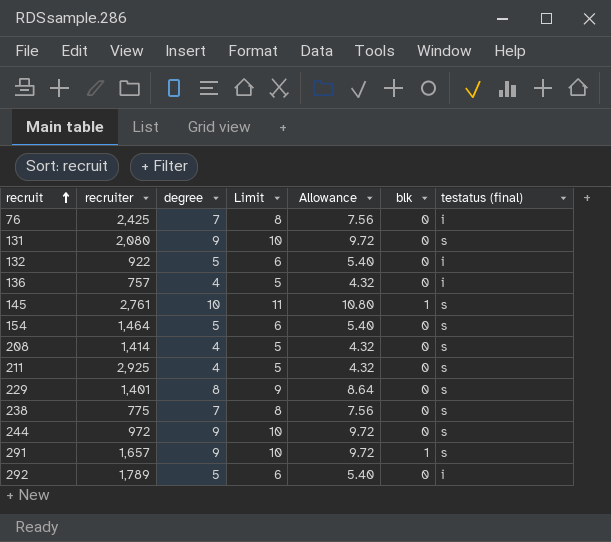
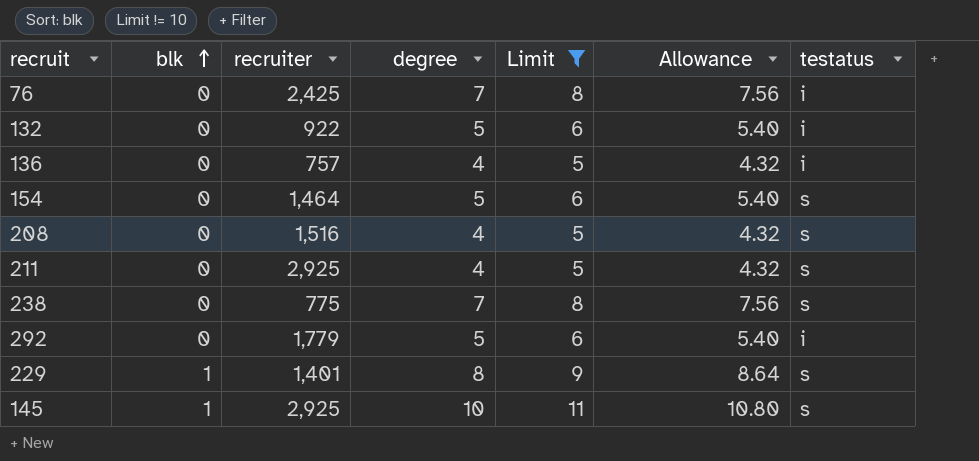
filter: none -> Limit != 10
row order: recruit ascending -> blk ascending
column blk | position: 6 -> 2
column name: testatus (final) -> testatus
208 | recruiter: 1,414 -> 1,516
292 | recruiter: 1,789 -> 1,779
229 | blk: 0 -> 1
145 | recruiter: 2,761 -> 2,925

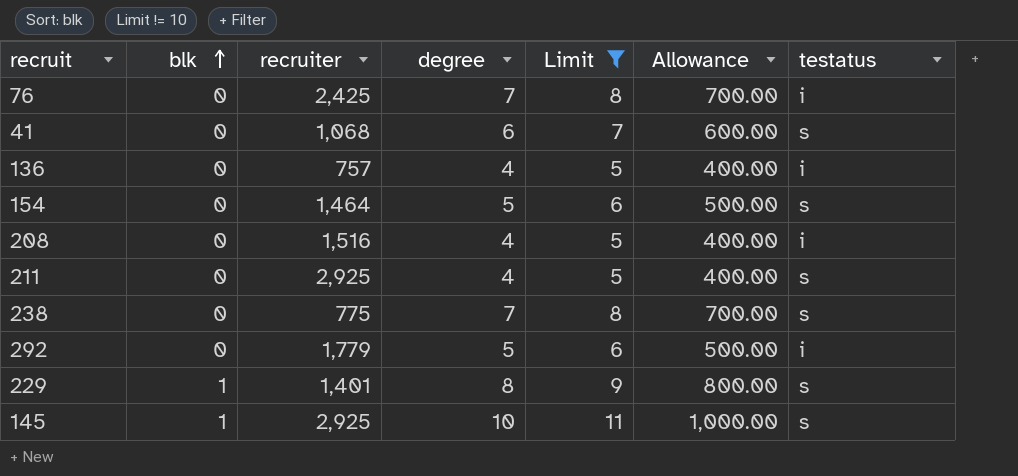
column Allowance | formula: [degree] * 1.08 -> [degree] * 100
row 132: 0 | 922 | 5 | 6 | 5.40 | i -> none
row 41: none -> 0 | 1,068 | 6 | 7 | 600.00 | s
208 | testatus: s -> i

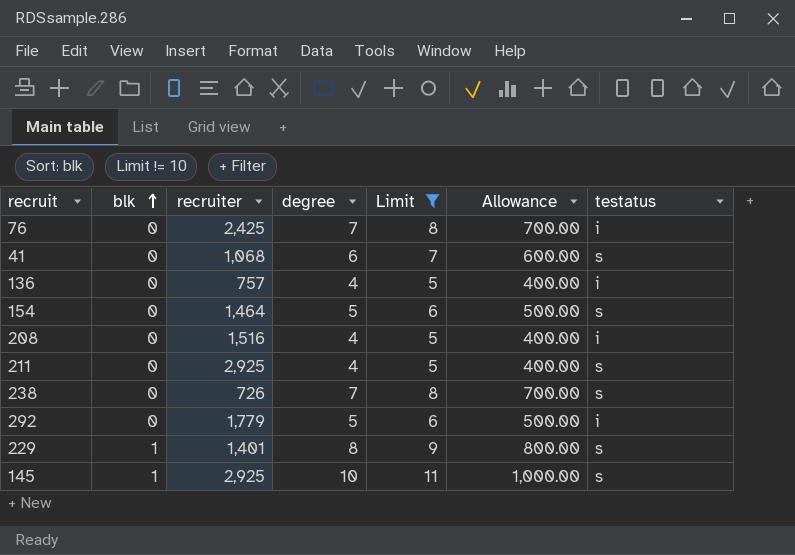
238 | recruiter: 775 -> 726

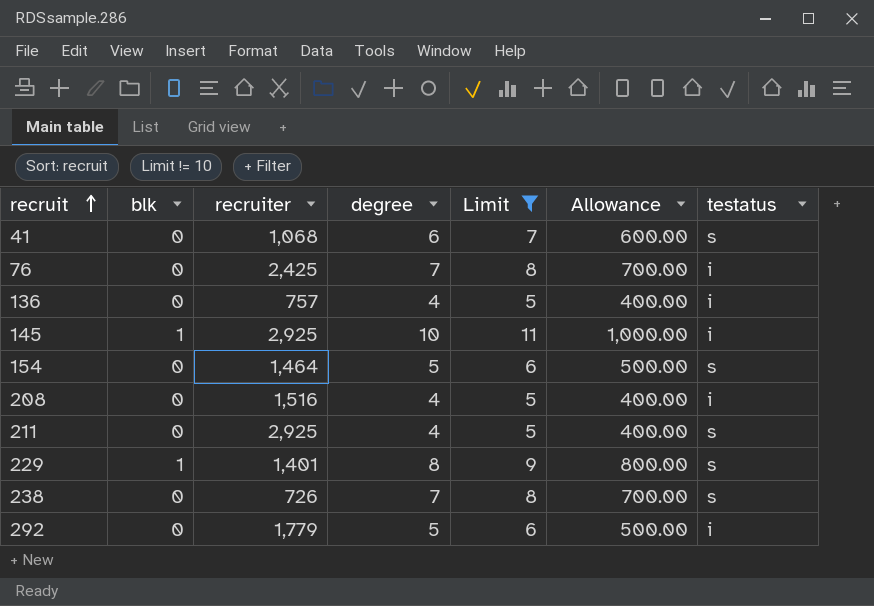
row order: blk ascending -> recruit ascending
145 | testatus: s -> i

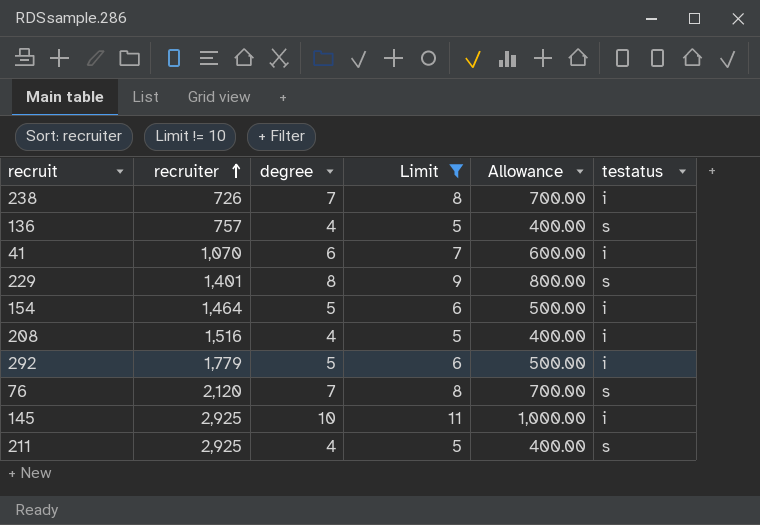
row order: recruit ascending -> recruiter ascending
column blk | position: 2 -> none
238 | testatus: s -> i
136 | testatus: i -> s
41 | recruiter: 1,068 -> 1,070
41 | testatus: s -> i
154 | testatus: s -> i
76 | recruiter: 2,425 -> 2,120
76 | testatus: i -> s

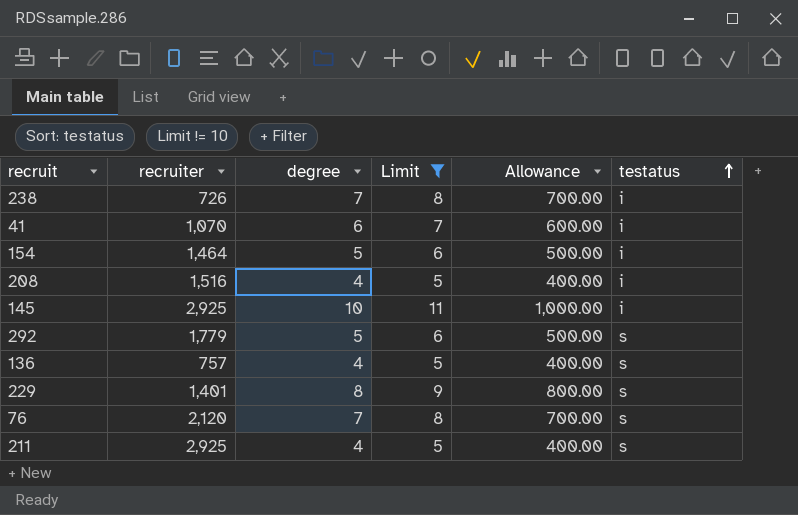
row order: recruiter ascending -> testatus ascending
292 | testatus: i -> s

